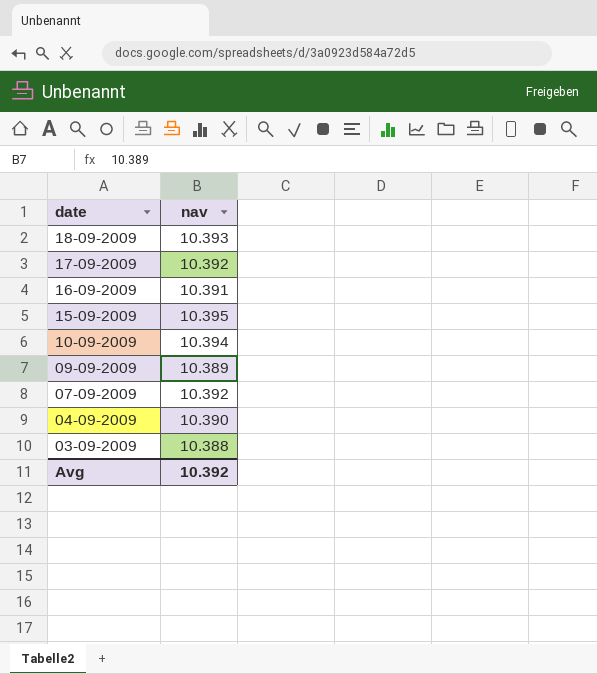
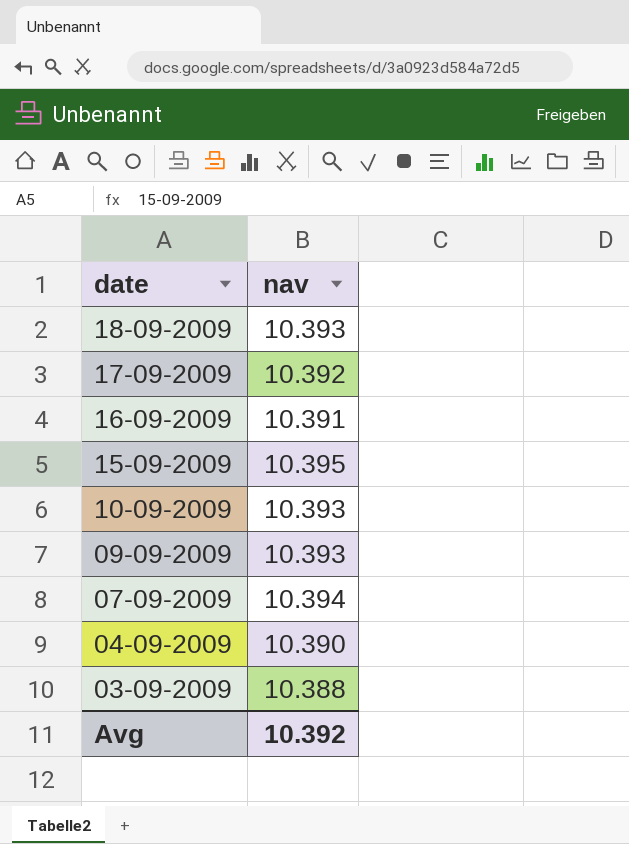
10-09-2009 | nav: 10.394 -> 10.393
09-09-2009 | nav: 10.389 -> 10.393
07-09-2009 | nav: 10.392 -> 10.394

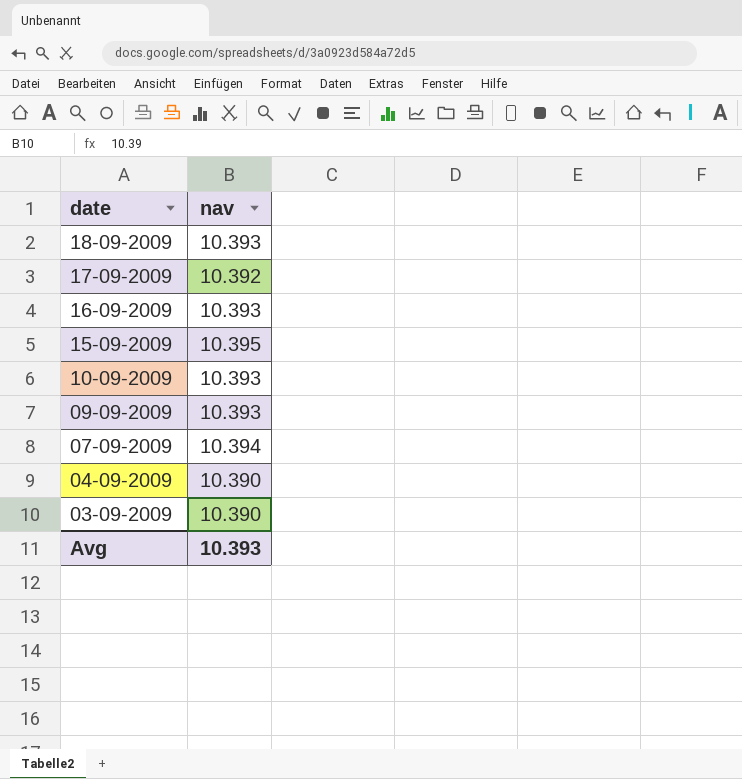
16-09-2009 | nav: 10.391 -> 10.393
03-09-2009 | nav: 10.388 -> 10.390
Avg | nav: 10.392 -> 10.393

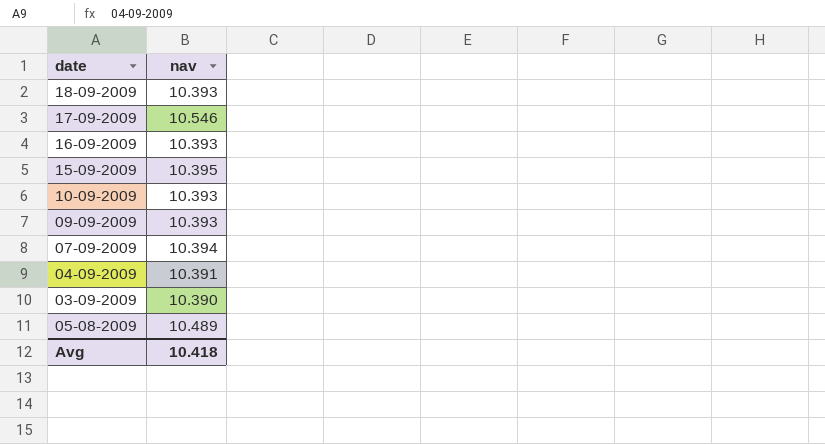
17-09-2009 | nav: 10.392 -> 10.546
04-09-2009 | nav: 10.390 -> 10.391
row 05-08-2009: none -> 10.489
Avg | nav: 10.393 -> 10.418

